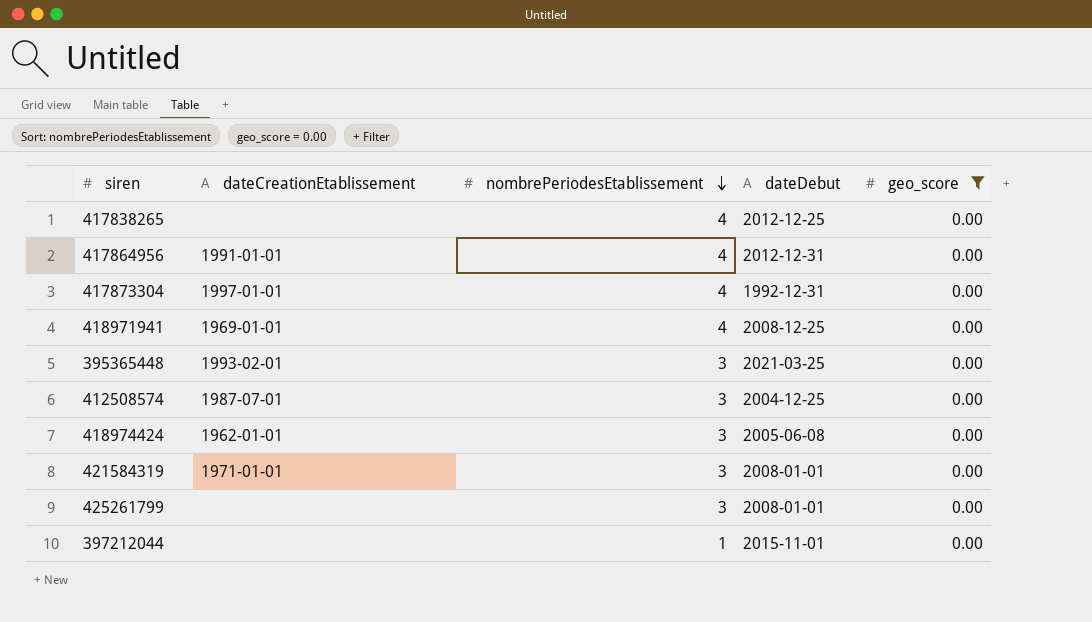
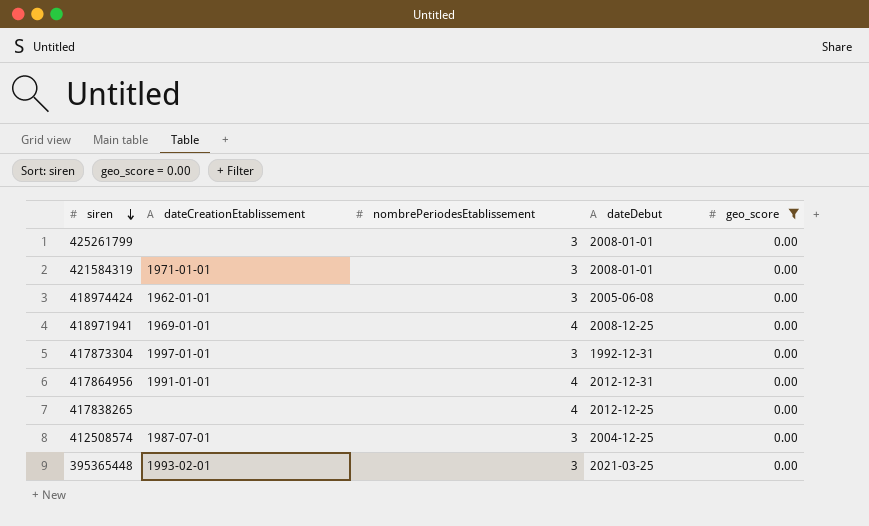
row order: nombrePeriodesEtablissement descending -> siren descending
row 397212044: none | 1 | 2015-11-01 | 0.00 -> none
417873304 | nombrePeriodesEtablissement: 4 -> 3

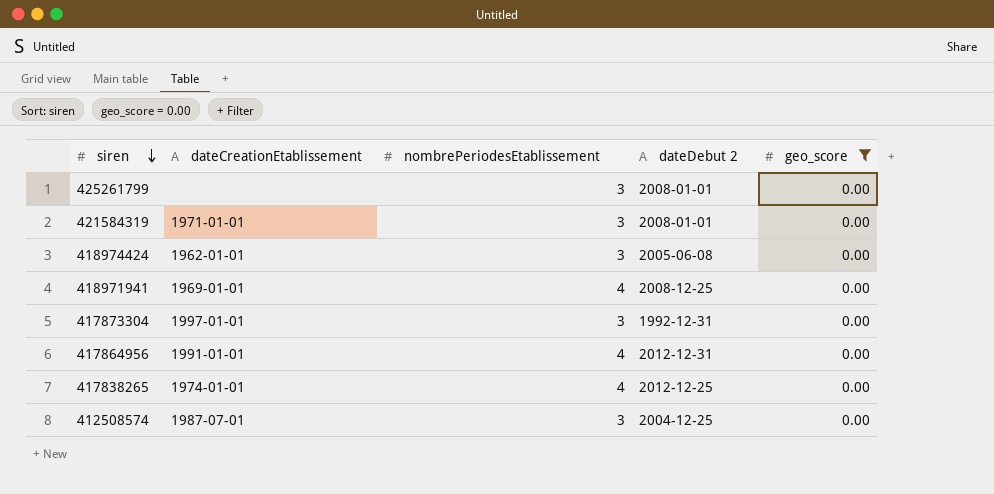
column name: dateDebut -> dateDebut 2
row 395365448: 1993-02-01 | 3 | 2021-03-25 | 0.00 -> none
417838265 | dateCreationEtablissement: none -> 1974-01-01

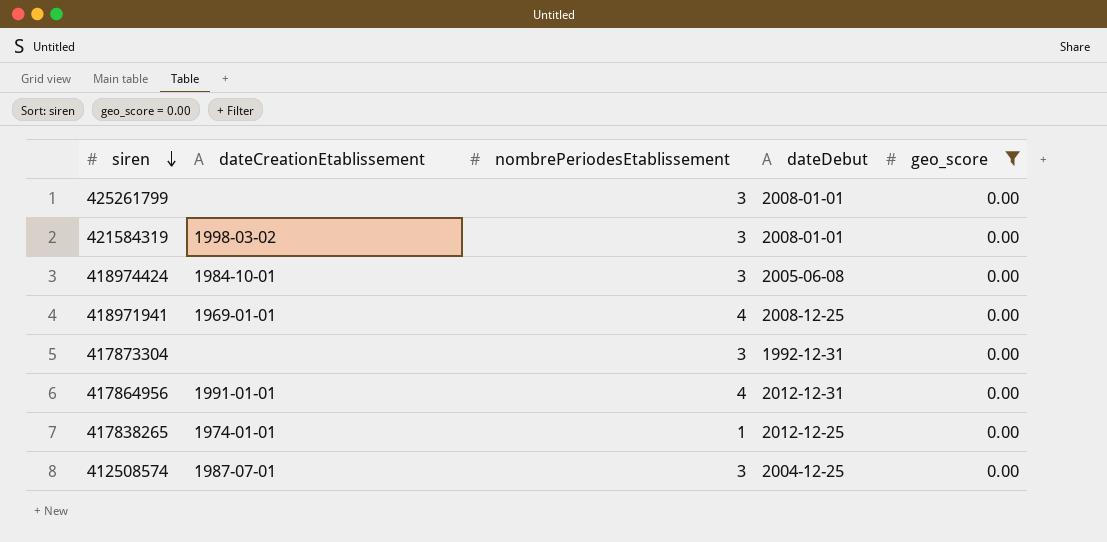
column name: dateDebut 2 -> dateDebut
421584319 | dateCreationEtablissement: 1971-01-01 -> 1998-03-02
418974424 | dateCreationEtablissement: 1962-01-01 -> 1984-10-01
417873304 | dateCreationEtablissement: 1997-01-01 -> none
417838265 | nombrePeriodesEtablissement: 4 -> 1

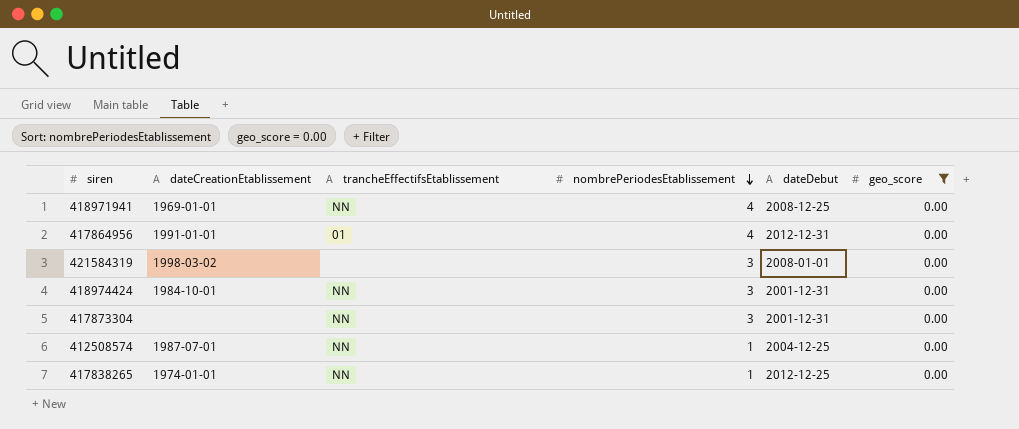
row order: siren descending -> nombrePeriodesEtablissement descending
column trancheEffectifsEtablissement | position: none -> 3
row 425261799: none | 3 | 2008-01-01 | 0.00 -> none
418974424 | dateDebut: 2005-06-08 -> 2001-12-31
417873304 | dateDebut: 1992-12-31 -> 2001-12-31
412508574 | nombrePeriodesEtablissement: 3 -> 1

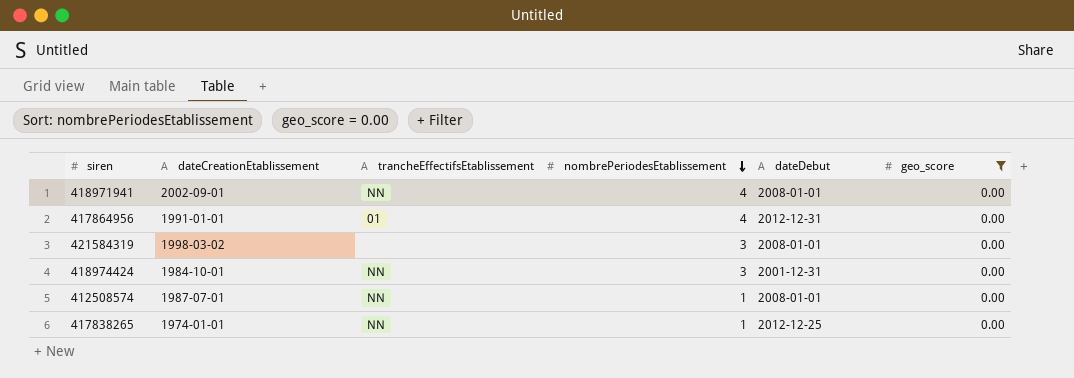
row 417873304: none | NN | 3 | 2001-12-31 | 0.00 -> none
418971941 | dateCreationEtablissement: 1969-01-01 -> 2002-09-01
418971941 | dateDebut: 2008-12-25 -> 2008-01-01
412508574 | dateDebut: 2004-12-25 -> 2008-01-01

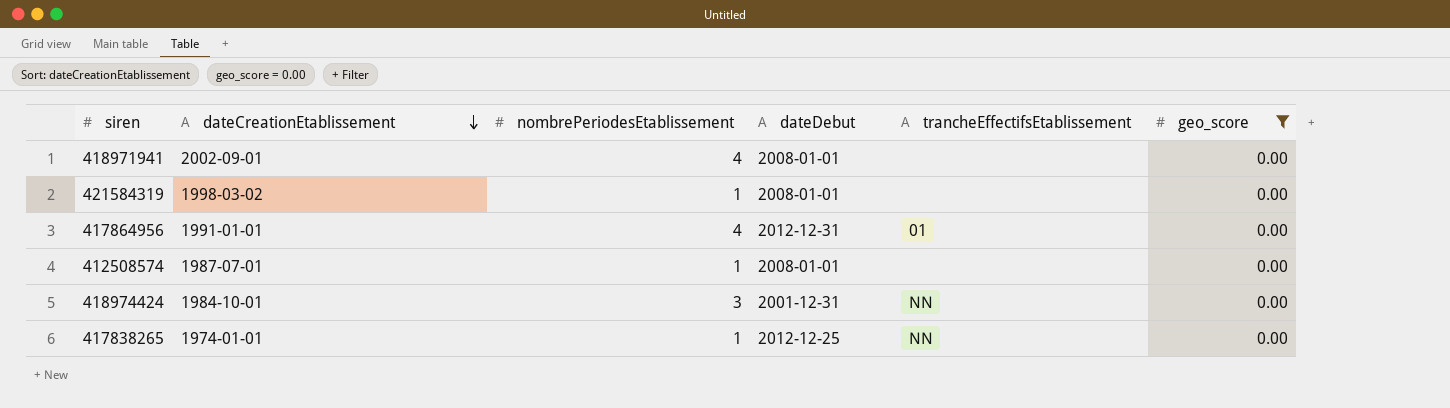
row order: nombrePeriodesEtablissement descending -> dateCreationEtablissement descending
column trancheEffectifsEtablissement | position: 3 -> 5
418971941 | trancheEffectifsEtablissement: NN -> none
421584319 | nombrePeriodesEtablissement: 3 -> 1
412508574 | trancheEffectifsEtablissement: NN -> none

